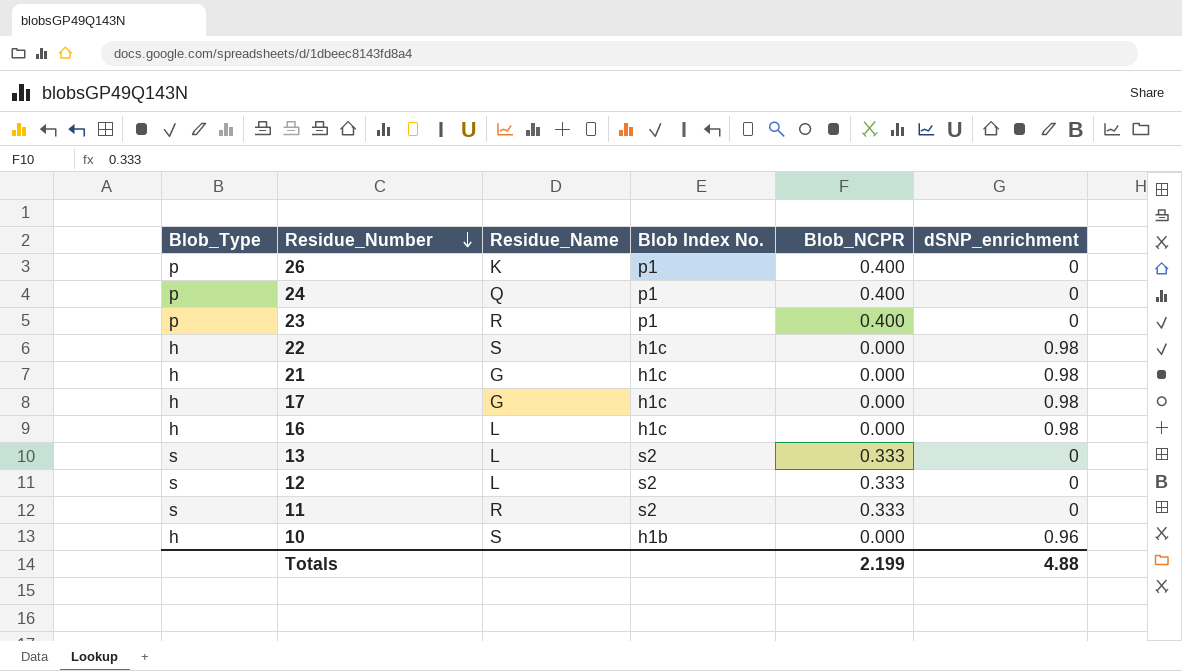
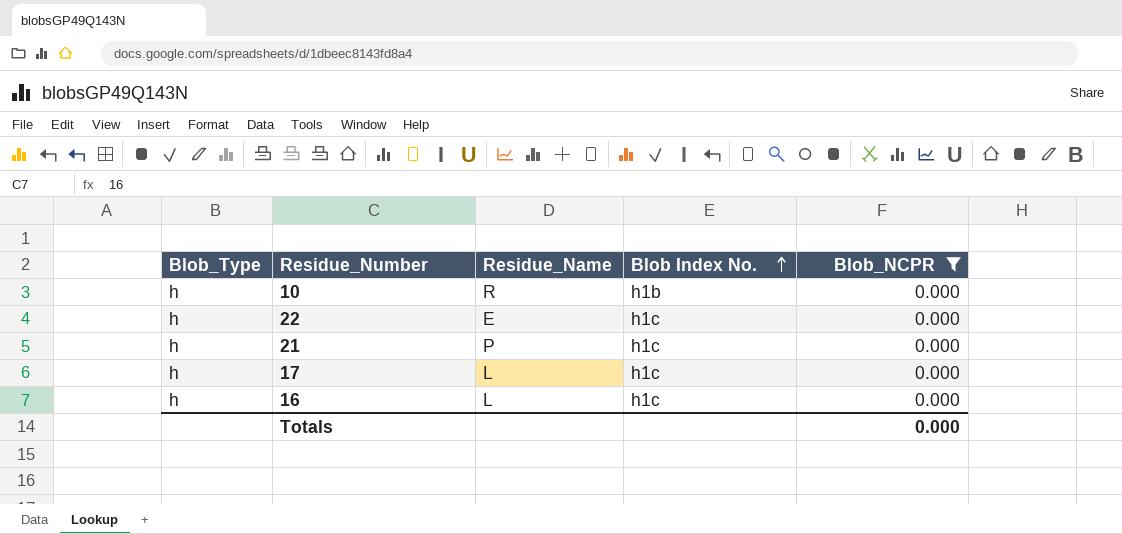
filter: none -> Blob_NCPR = 0.000
row order: Residue_Number descending -> Blob Index No. ascending
column dSNP_enrichment | position: 6 -> none
10 | Residue_Name: S -> R
22 | Residue_Name: S -> E
21 | Residue_Name: G -> P
17 | Residue_Name: G -> L
Totals | Blob_NCPR: 2.199 -> 0.000

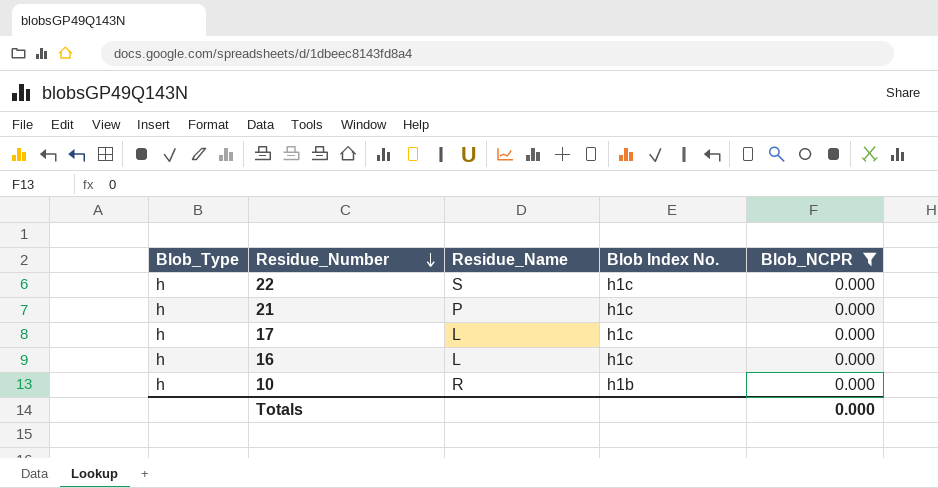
row order: Blob Index No. ascending -> Residue_Number descending
22 | Residue_Name: E -> S

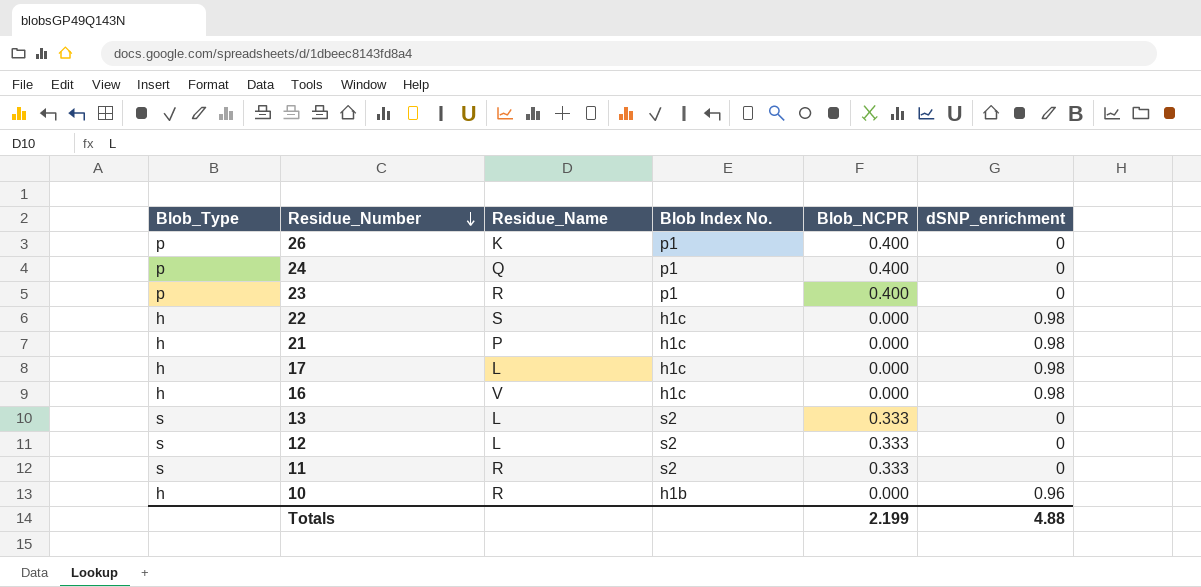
filter: Blob_NCPR = 0.000 -> none
column dSNP_enrichment | position: none -> 6
16 | Residue_Name: L -> V
Totals | Blob_NCPR: 0.000 -> 2.199

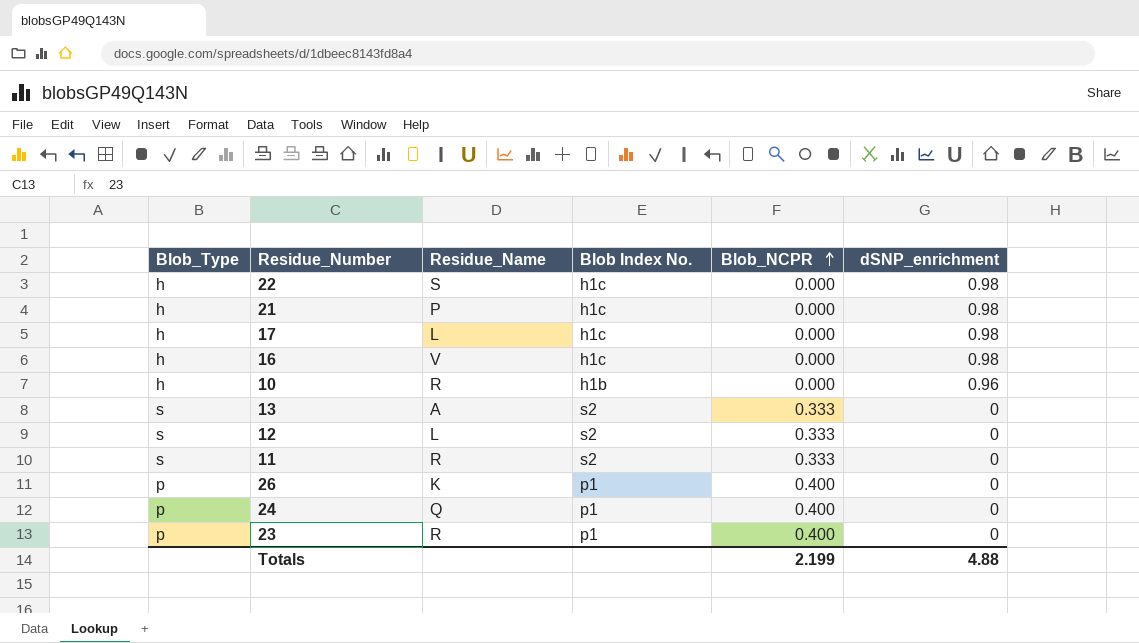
row order: Residue_Number descending -> Blob_NCPR ascending
13 | Residue_Name: L -> A

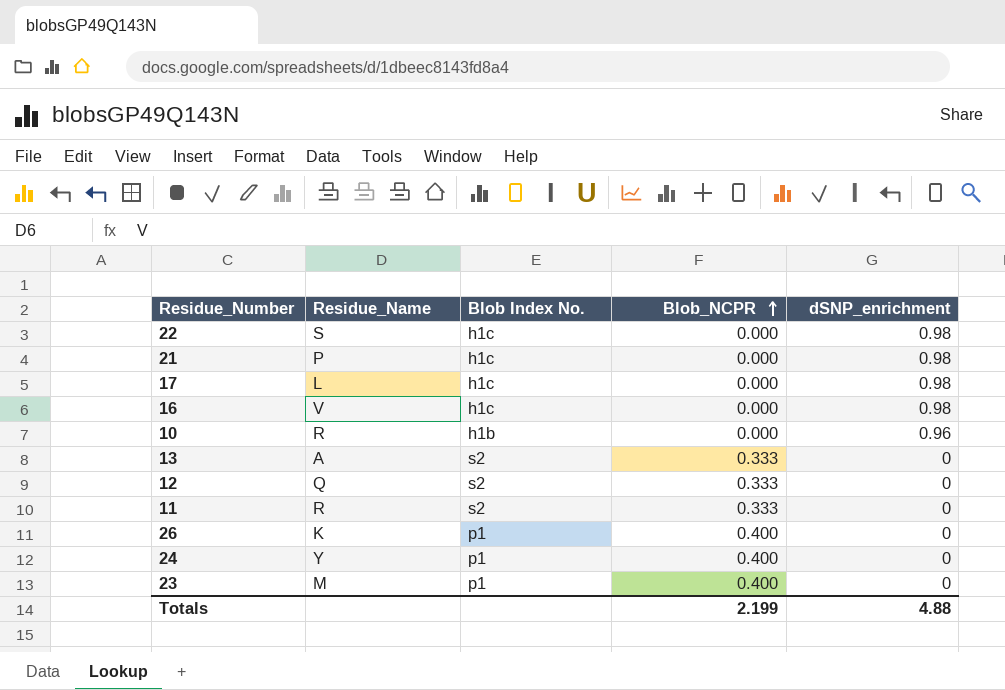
column Blob_Type | position: 1 -> none
12 | Residue_Name: L -> Q
24 | Residue_Name: Q -> Y
23 | Residue_Name: R -> M

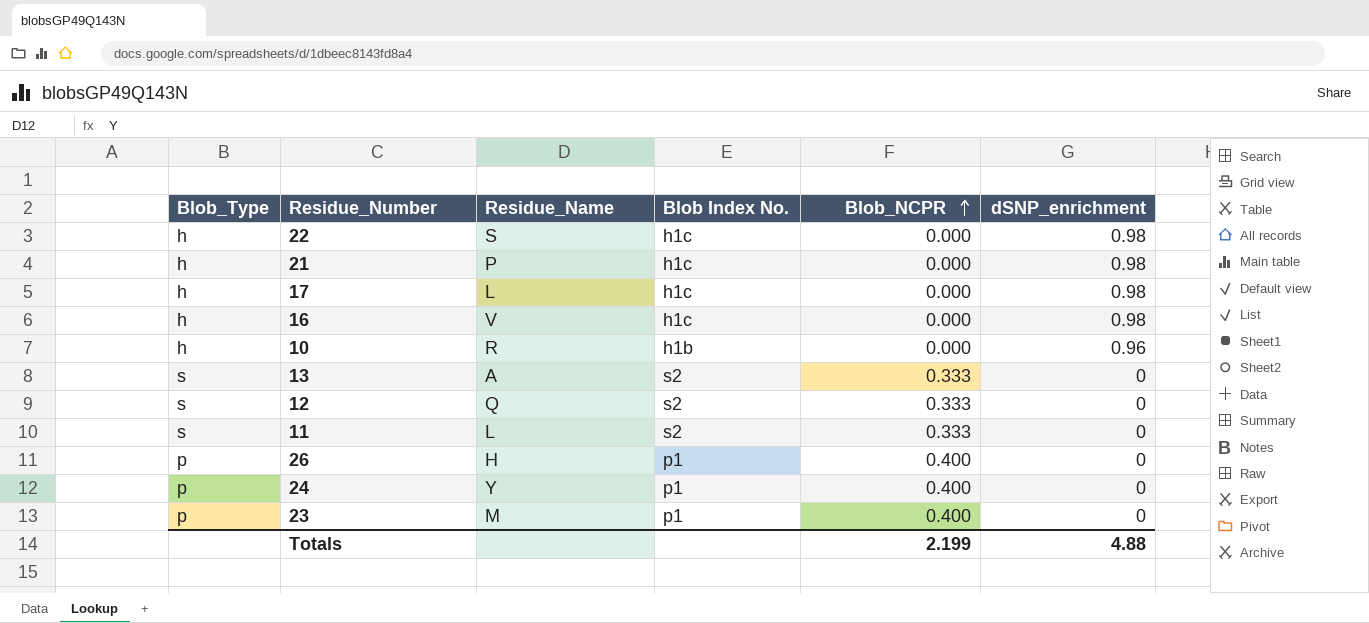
column Blob_Type | position: none -> 1
11 | Residue_Name: R -> L
26 | Residue_Name: K -> H

